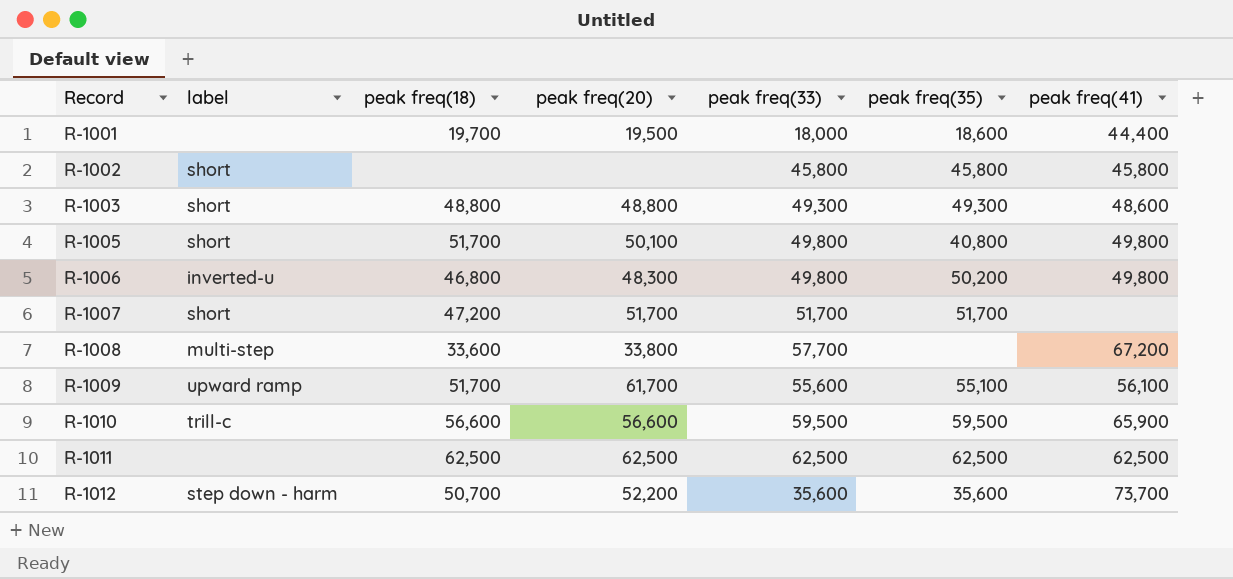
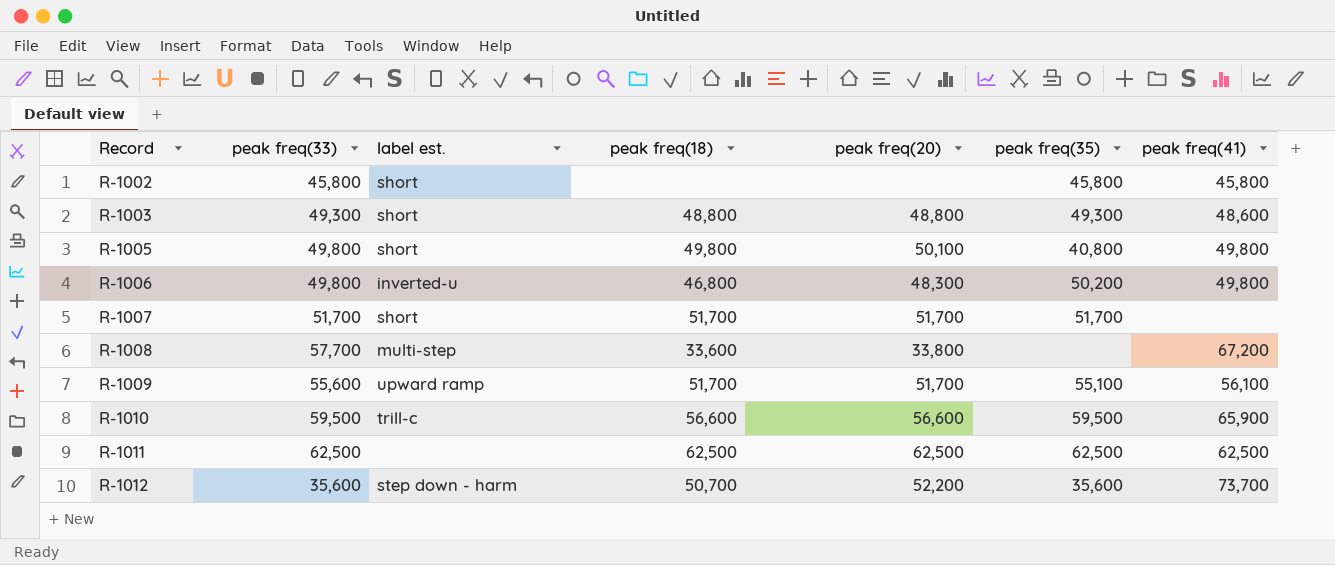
column peak freq(33) | position: 5 -> 2
column name: label -> label est.
row R-1001: none | 19,700 | 19,500 | 18,000 | 18,600 | 44,400 -> none
R-1005 | peak freq(18): 51,700 -> 49,800
R-1007 | peak freq(18): 47,200 -> 51,700
R-1009 | peak freq(20): 61,700 -> 51,700

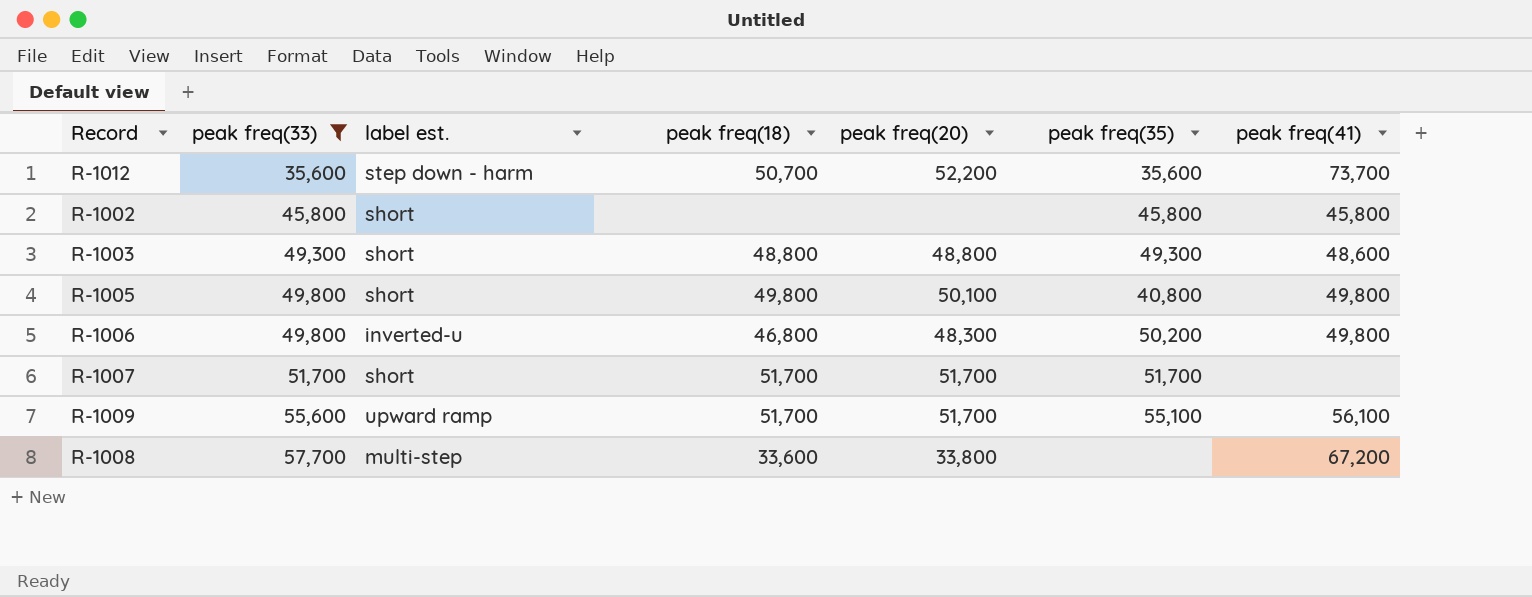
filter: none -> peak freq(33) <= 57,700
row order: Record ascending -> peak freq(33) ascending

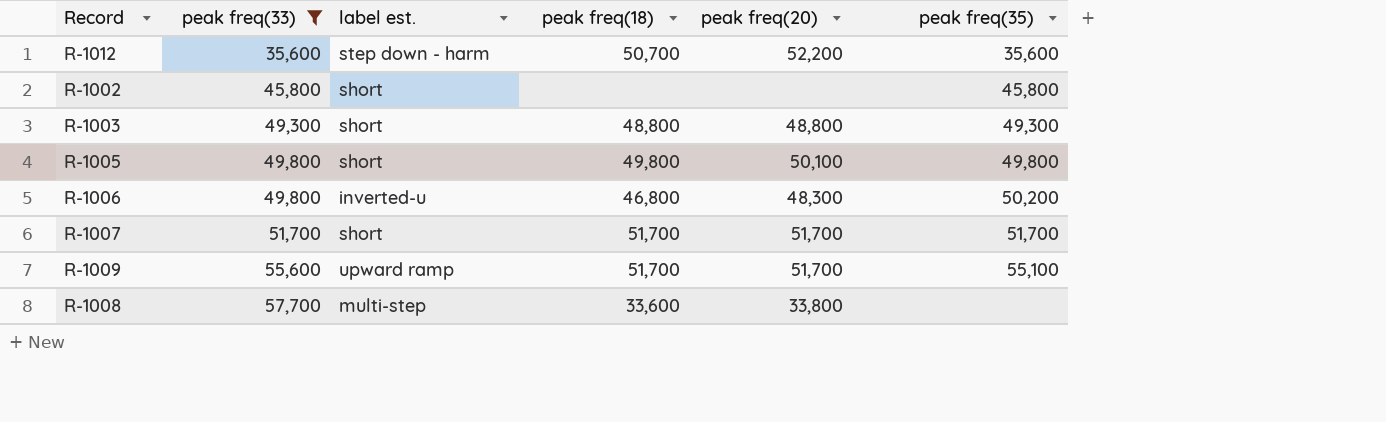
column peak freq(41) | position: 7 -> none
R-1005 | peak freq(35): 40,800 -> 49,800

